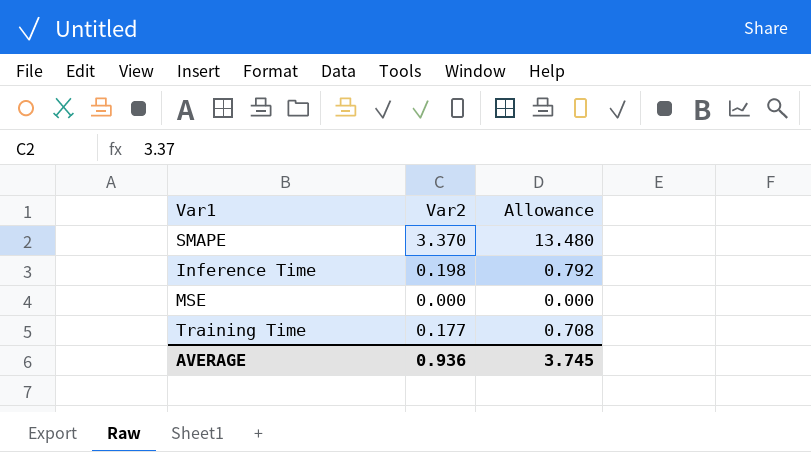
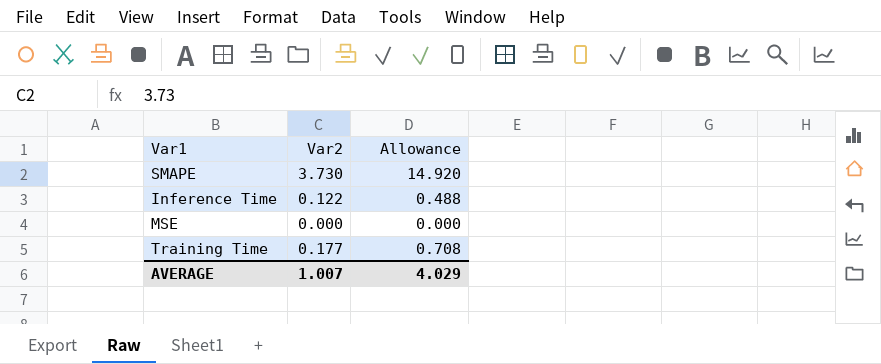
SMAPE | Var2: 3.370 -> 3.730
SMAPE | Allowance: 13.480 -> 14.920
Inference Time | Var2: 0.198 -> 0.122
Inference Time | Allowance: 0.792 -> 0.488
AVERAGE | Var2: 0.936 -> 1.007
AVERAGE | Allowance: 3.745 -> 4.029

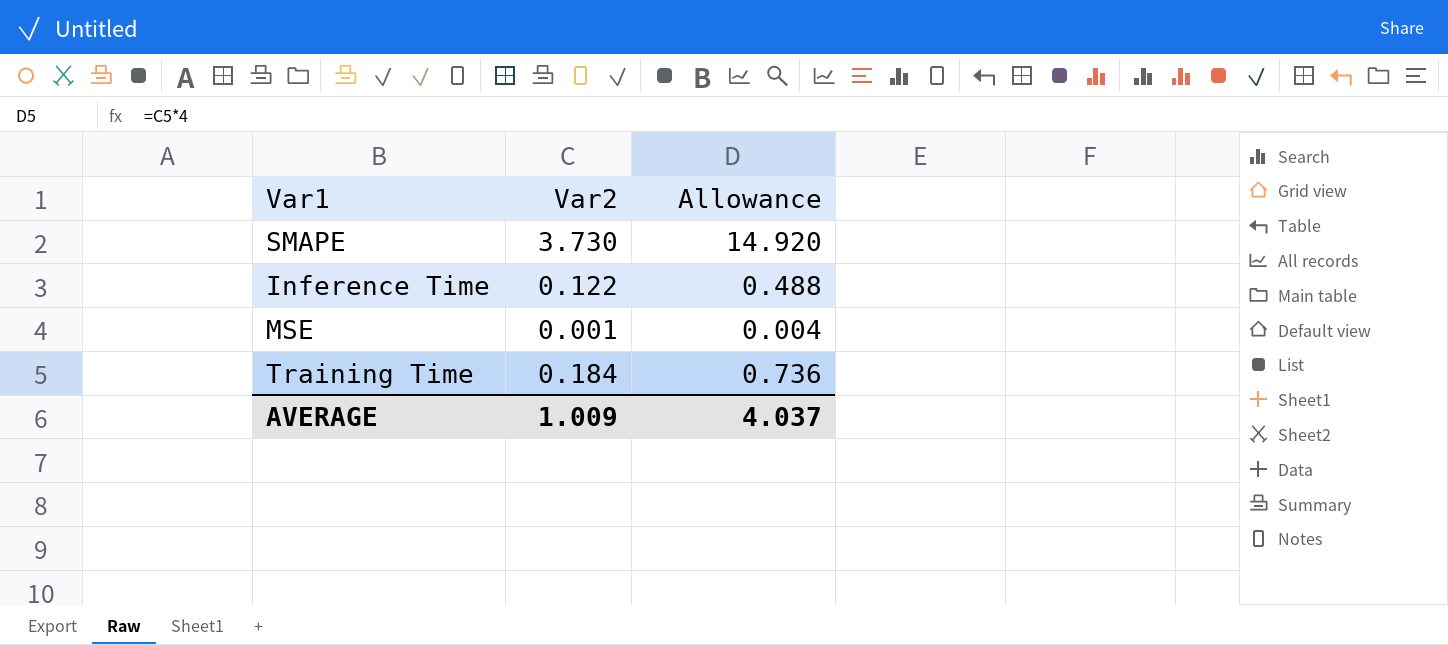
MSE | Var2: 0.000 -> 0.001
MSE | Allowance: 0.000 -> 0.004
Training Time | Var2: 0.177 -> 0.184
Training Time | Allowance: 0.708 -> 0.736
AVERAGE | Var2: 1.007 -> 1.009
AVERAGE | Allowance: 4.029 -> 4.037

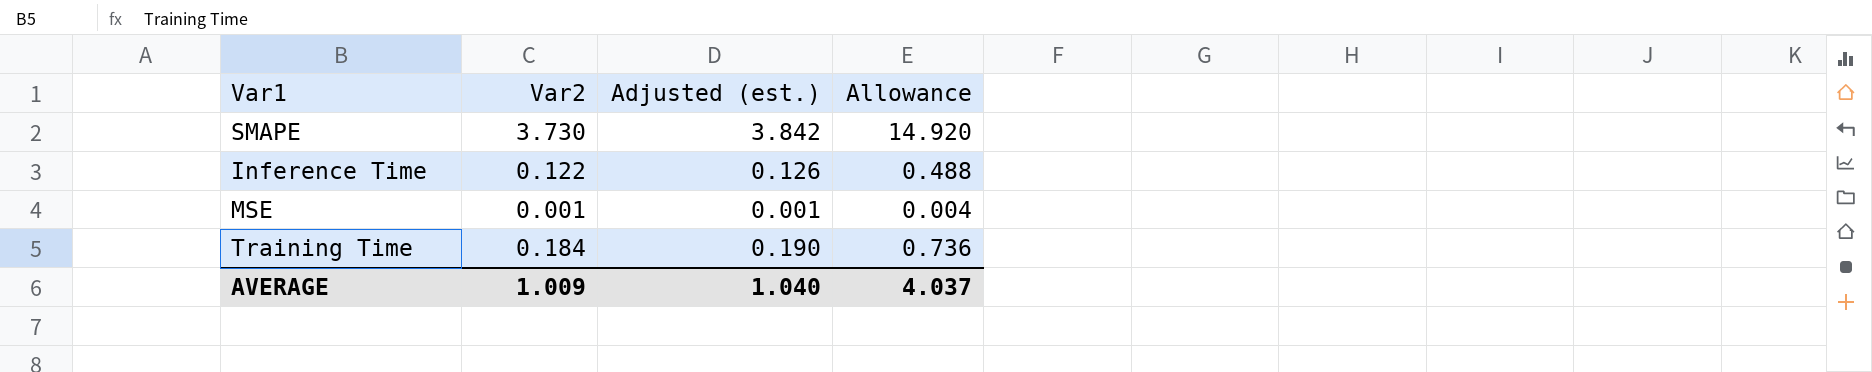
column Adjusted (est.) | formula: none -> [Var2] * 1.03

